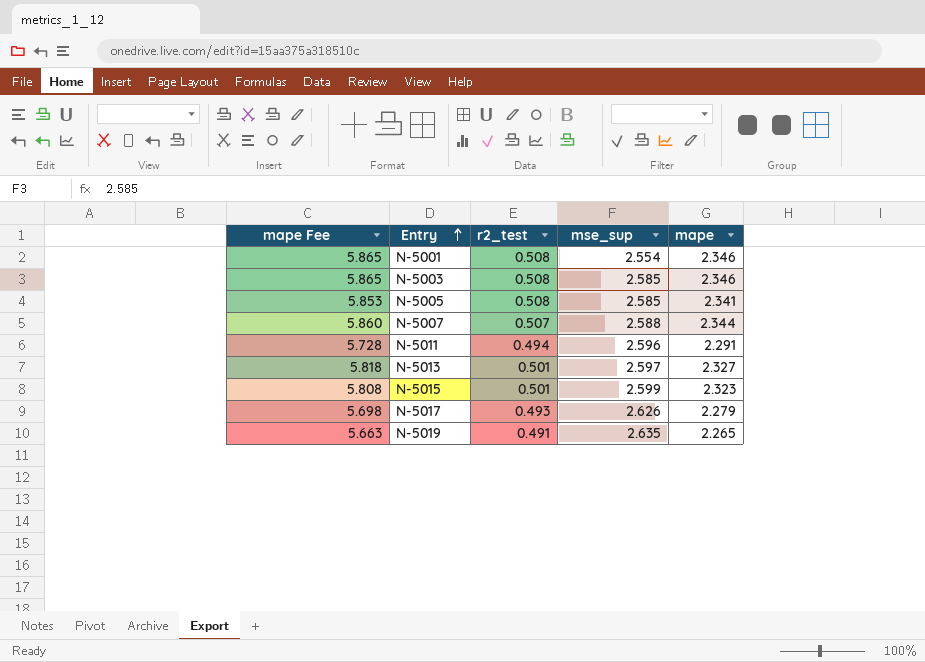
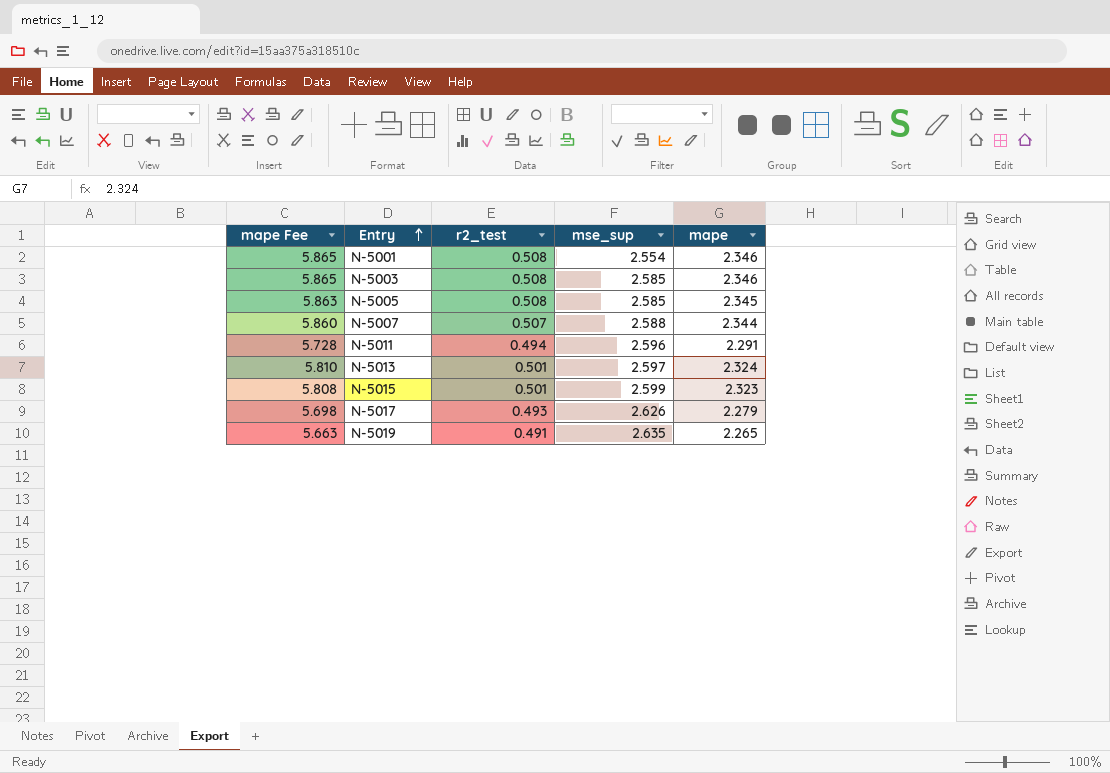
N-5005 | mape Fee: 5.853 -> 5.863
N-5005 | mape: 2.341 -> 2.345
N-5013 | mape Fee: 5.818 -> 5.810
N-5013 | mape: 2.327 -> 2.324

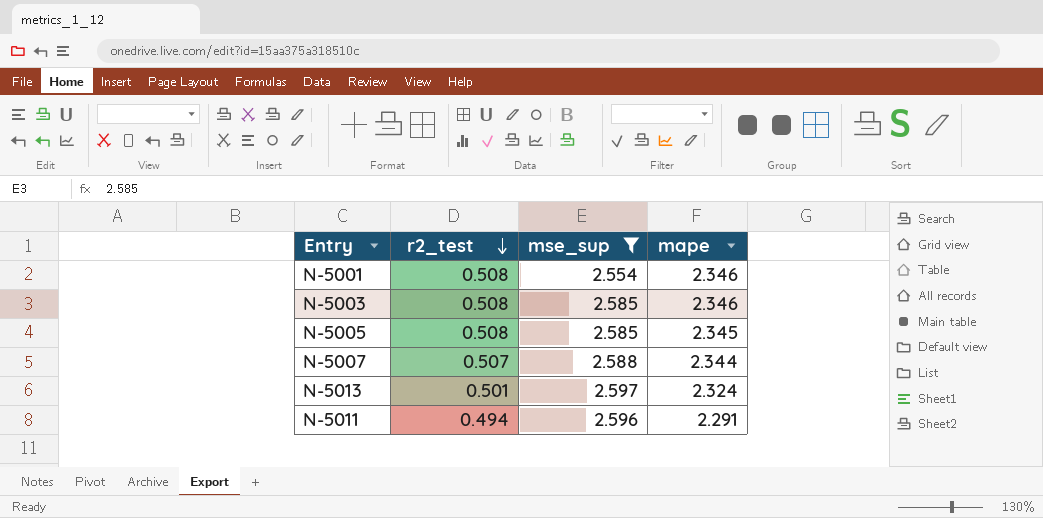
filter: none -> mse_sup <= 2.597
row order: Entry ascending -> r2_test descending
column mape Fee | formula: [mape] * 2.5 -> none

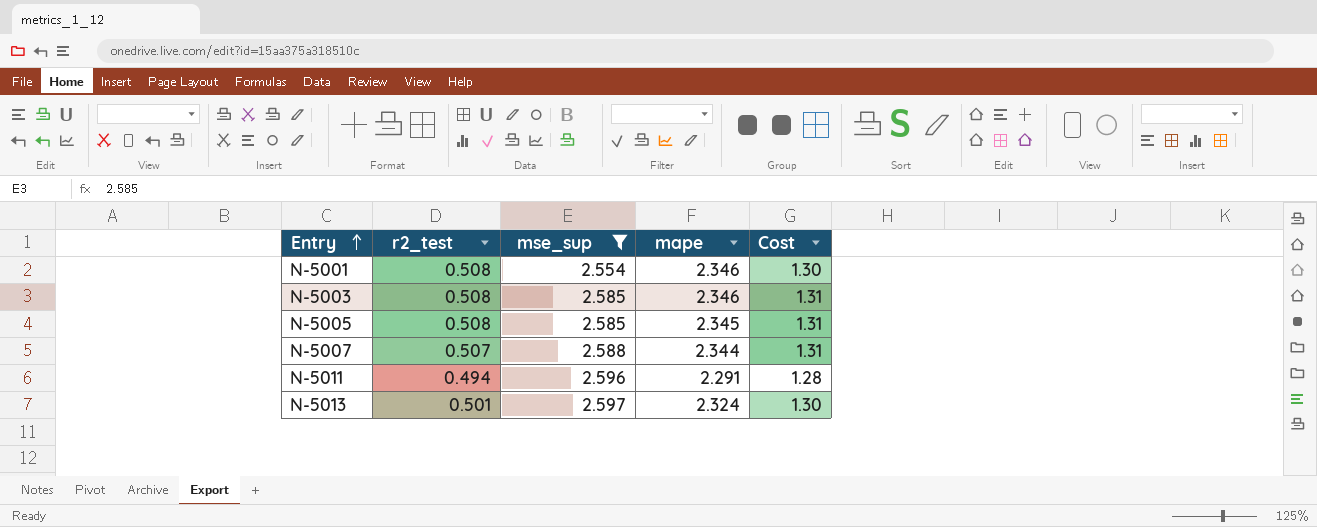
row order: r2_test descending -> Entry ascending
column Cost | formula: none -> [r2_test] * [mse_sup]

